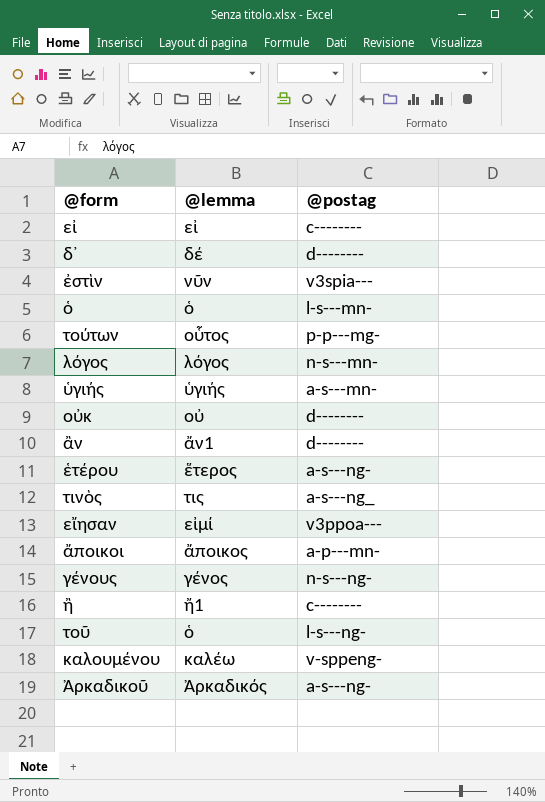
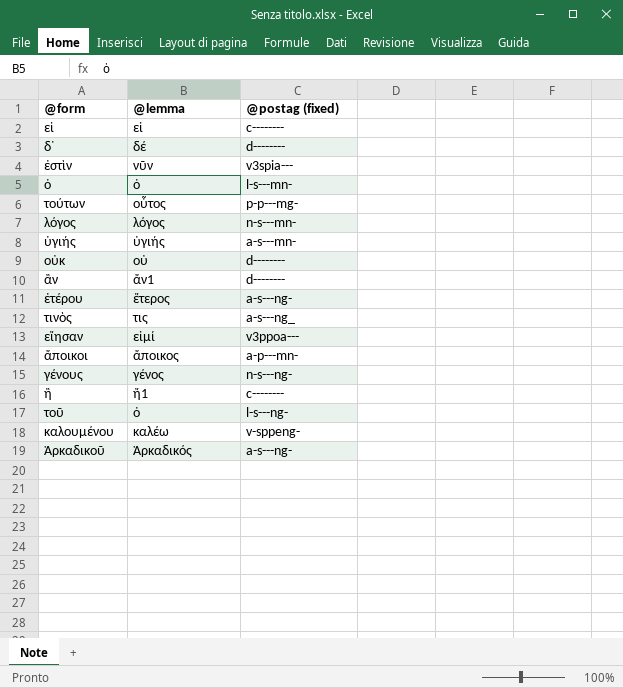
column name: @postag -> @postag (fixed)

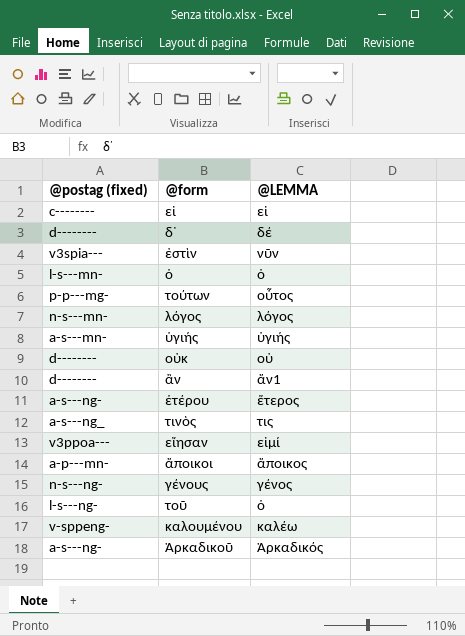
column @postag (fixed) | position: 3 -> 1
column name: @lemma -> @LEMMA
row ἢ: ἤ1 | c-------- -> none

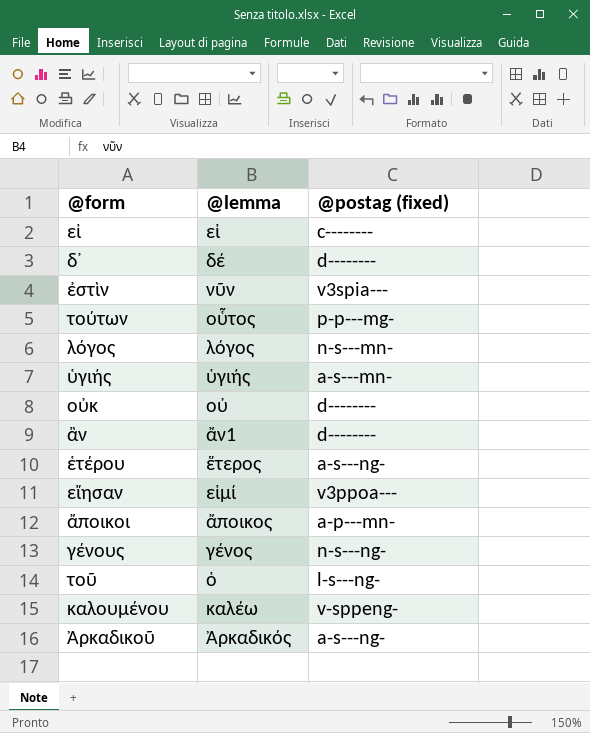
column name: @LEMMA -> @lemma
column @postag (fixed) | position: 1 -> 3
row ὁ: l-s---mn- | ὁ -> none
row τινὸς: a-s---ng_ | τις -> none

